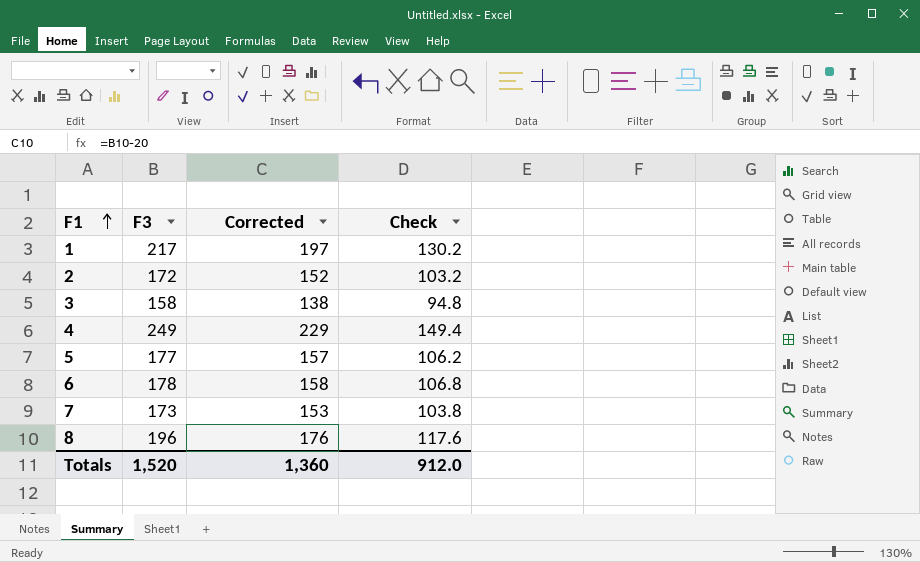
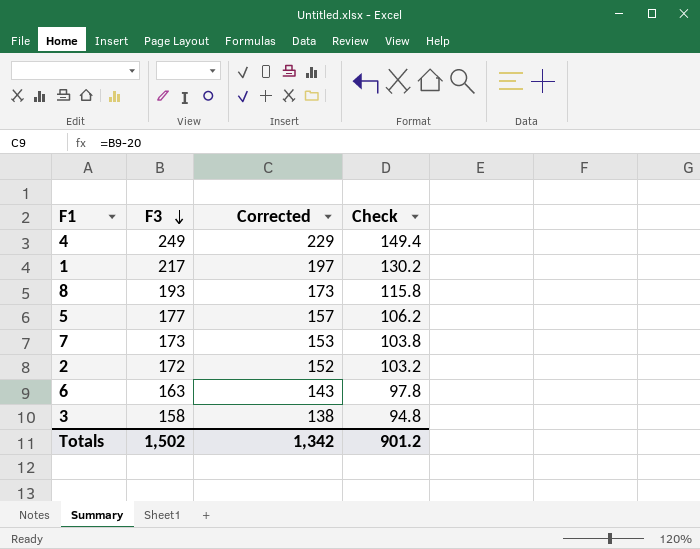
row order: F1 ascending -> F3 descending
8 | F3: 196 -> 193
8 | Corrected: 176 -> 173
8 | Check: 117.6 -> 115.8
6 | F3: 178 -> 163
6 | Corrected: 158 -> 143
6 | Check: 106.8 -> 97.8
Totals | F3: 1,520 -> 1,502
Totals | Corrected: 1,360 -> 1,342
Totals | Check: 912.0 -> 901.2

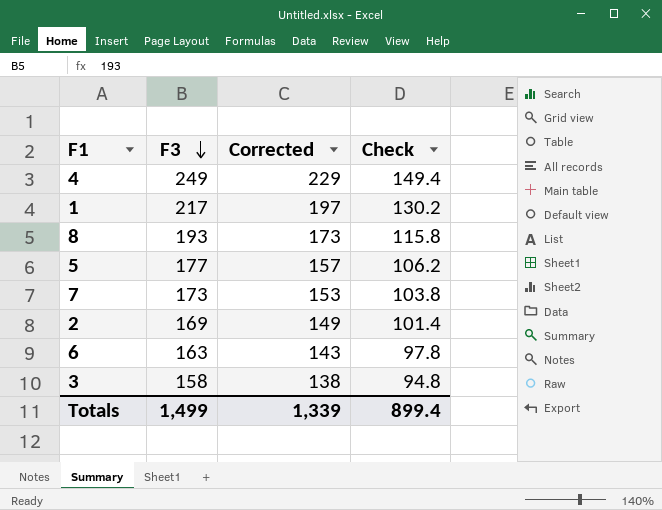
2 | F3: 172 -> 169
2 | Corrected: 152 -> 149
2 | Check: 103.2 -> 101.4
Totals | F3: 1,502 -> 1,499
Totals | Corrected: 1,342 -> 1,339
Totals | Check: 901.2 -> 899.4

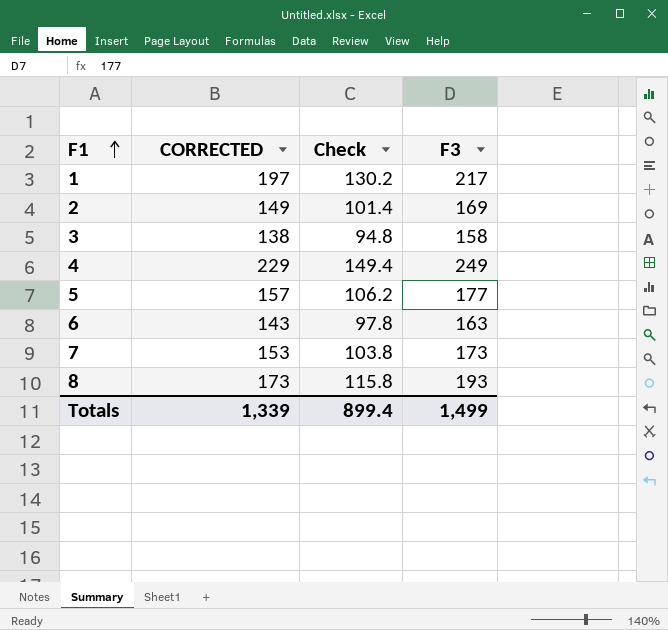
row order: F3 descending -> F1 ascending
column name: Corrected -> CORRECTED
column F3 | position: 2 -> 4

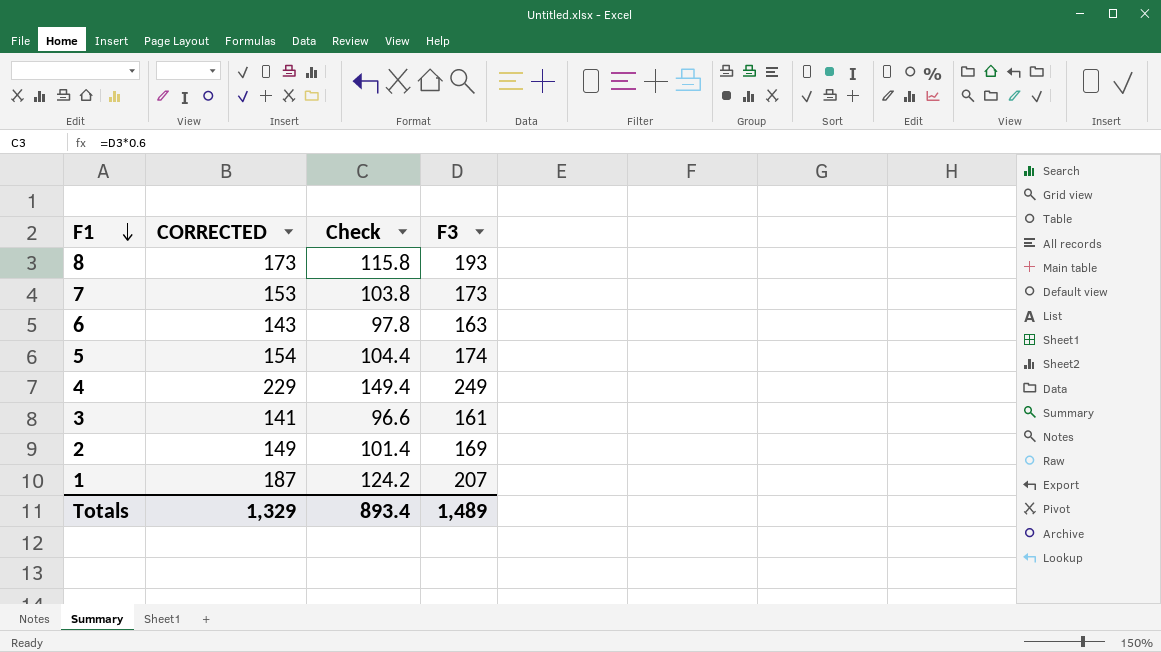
row order: F1 ascending -> F1 descending
5 | CORRECTED: 157 -> 154
5 | Check: 106.2 -> 104.4
5 | F3: 177 -> 174
3 | CORRECTED: 138 -> 141
3 | Check: 94.8 -> 96.6
3 | F3: 158 -> 161
1 | CORRECTED: 197 -> 187
1 | Check: 130.2 -> 124.2
1 | F3: 217 -> 207
Totals | CORRECTED: 1,339 -> 1,329
Totals | Check: 899.4 -> 893.4
Totals | F3: 1,499 -> 1,489

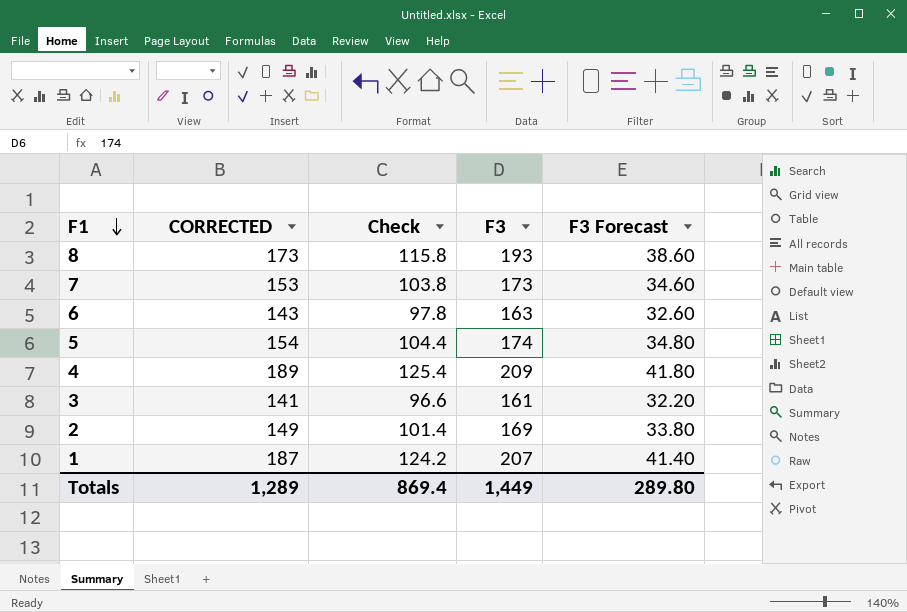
column F3 Forecast | formula: none -> [F3] * 0.2
4 | CORRECTED: 229 -> 189
4 | Check: 149.4 -> 125.4
4 | F3: 249 -> 209
Totals | CORRECTED: 1,329 -> 1,289
Totals | Check: 893.4 -> 869.4
Totals | F3: 1,489 -> 1,449

